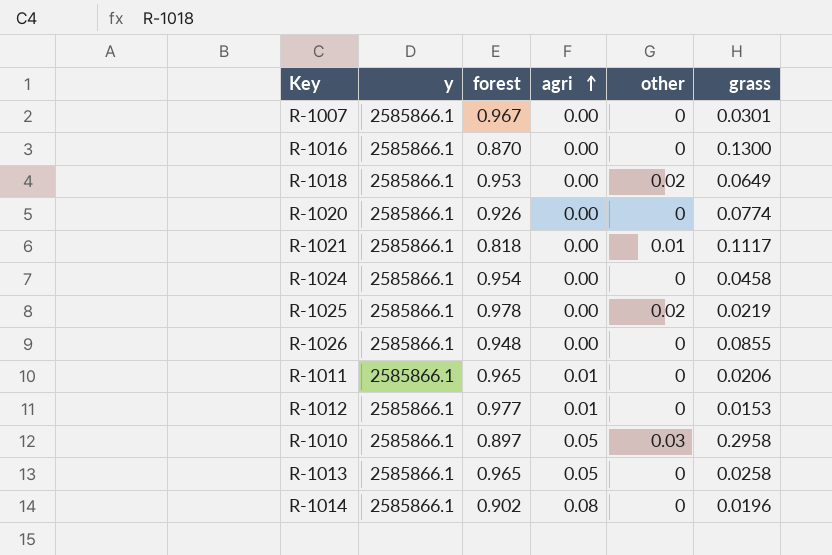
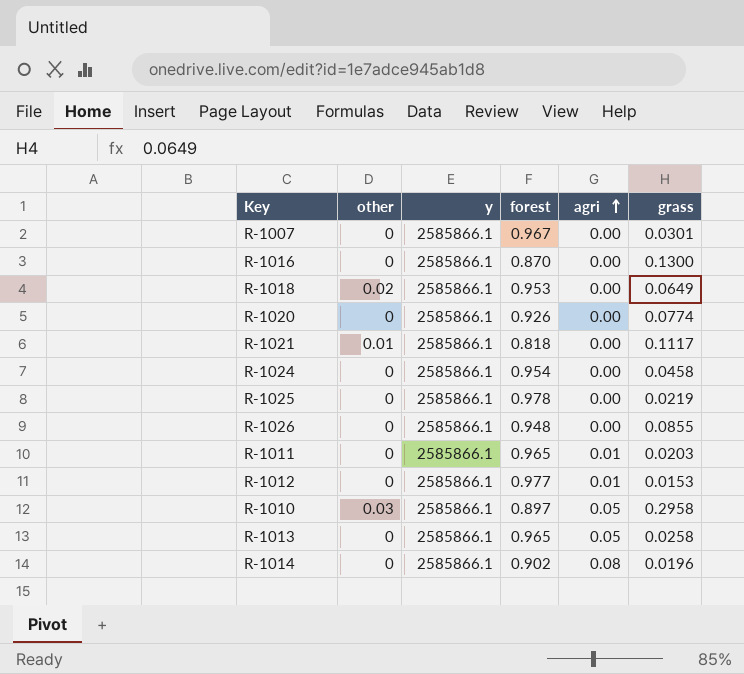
column other | position: 5 -> 2
R-1025 | other: 0.02 -> 0
R-1011 | grass: 0.0206 -> 0.0203

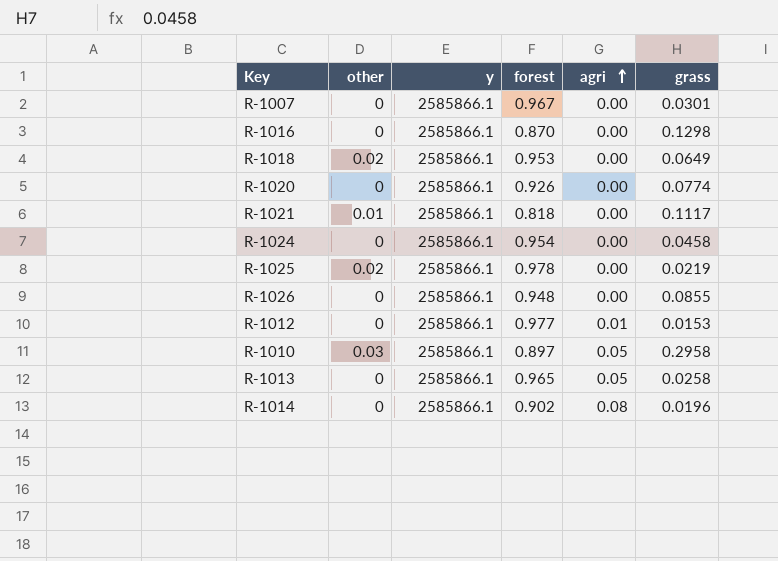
row R-1011: 0 | 2585866.1 | 0.965 | 0.01 | 0.0203 -> none
R-1016 | grass: 0.1300 -> 0.1298
R-1025 | other: 0 -> 0.02

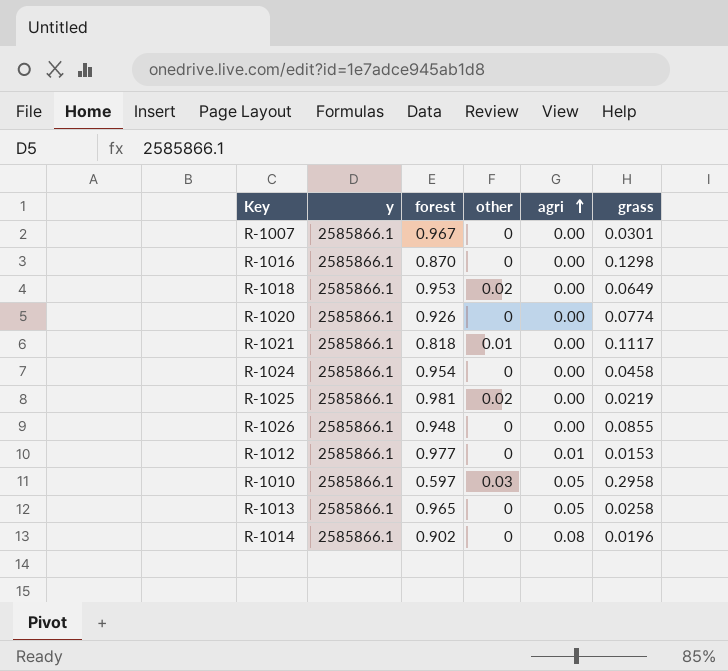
column other | position: 2 -> 4
R-1025 | forest: 0.978 -> 0.981
R-1010 | forest: 0.897 -> 0.597

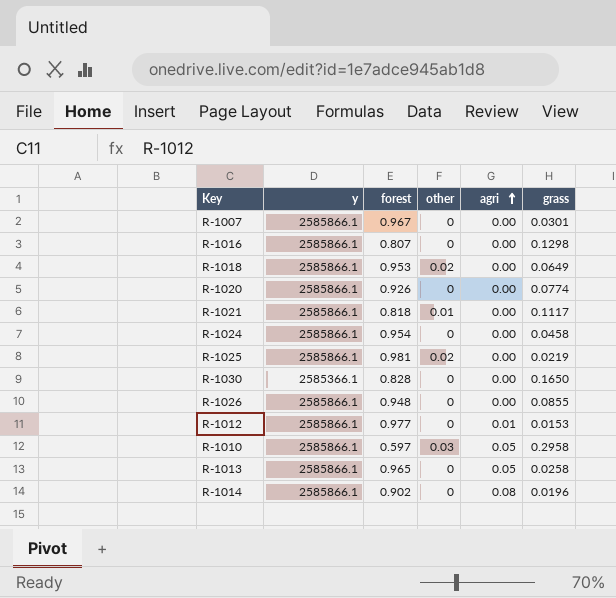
R-1016 | forest: 0.870 -> 0.807
row R-1030: none -> 2585366.1 | 0.828 | 0 | 0.00 | 0.1650

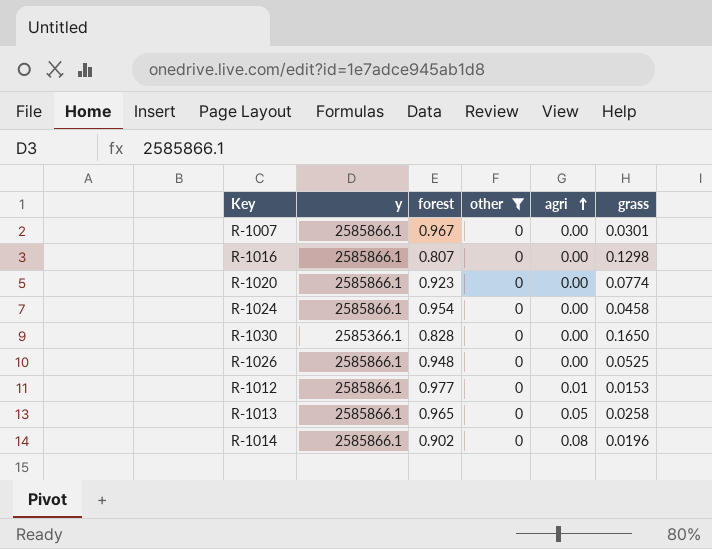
filter: none -> other = 0
R-1020 | forest: 0.926 -> 0.923
R-1026 | grass: 0.0855 -> 0.0525

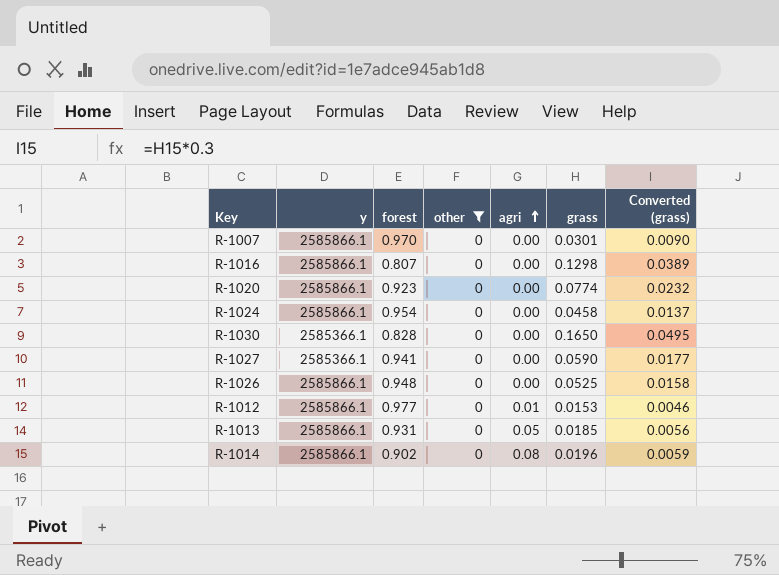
column Converted (grass) | formula: none -> [grass] * 0.3
R-1007 | forest: 0.967 -> 0.970
row R-1027: none -> 2585366.1 | 0.941 | 0 | 0.00 | 0.0590 | 0.0177
R-1013 | forest: 0.965 -> 0.931
R-1013 | grass: 0.0258 -> 0.0185

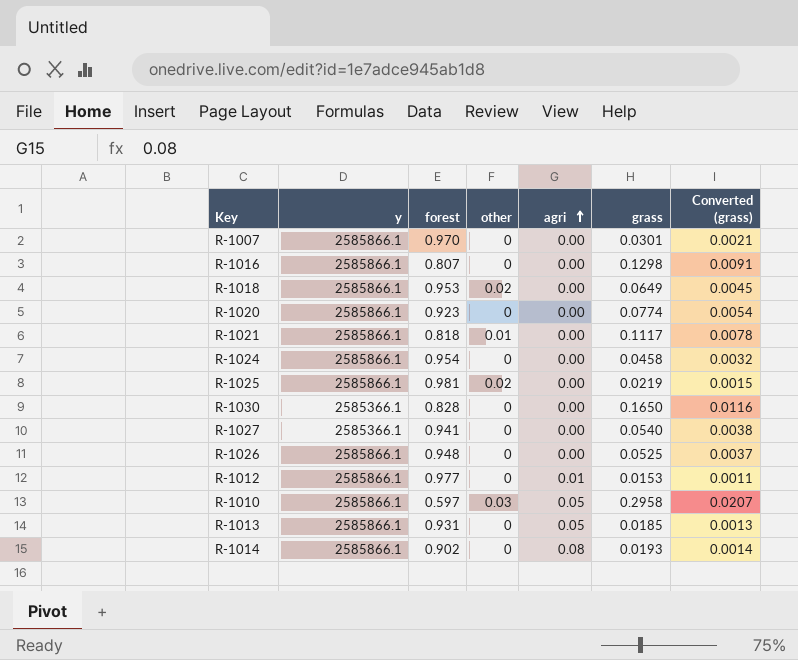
filter: other = 0 -> none
column Converted (grass) | formula: [grass] * 0.3 -> [grass] * 0.07
R-1027 | grass: 0.0590 -> 0.0540
R-1014 | grass: 0.0196 -> 0.0193

